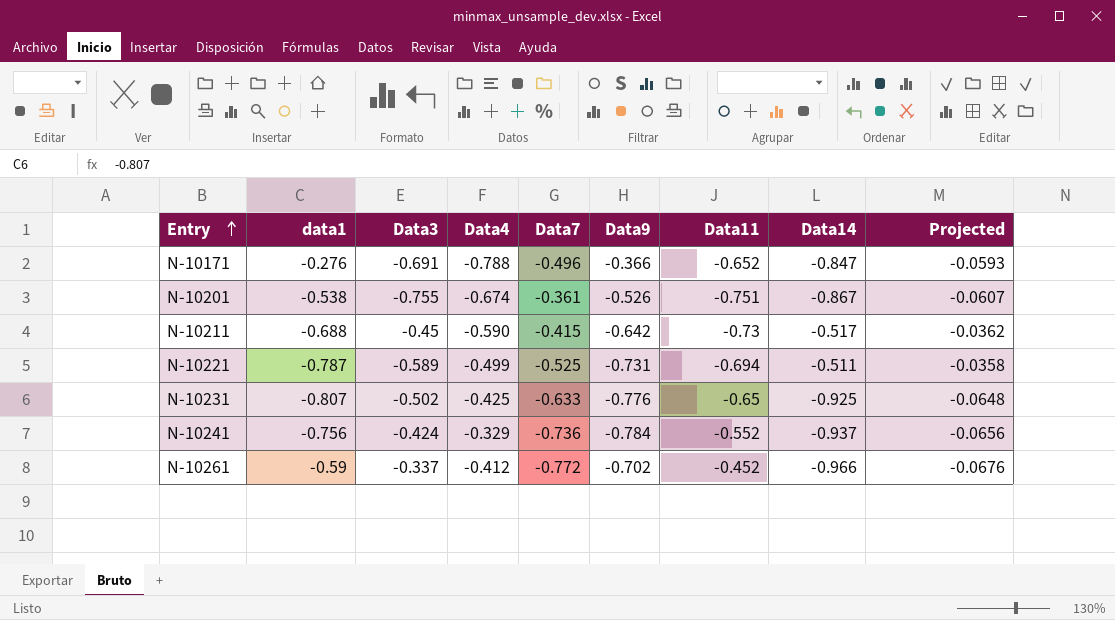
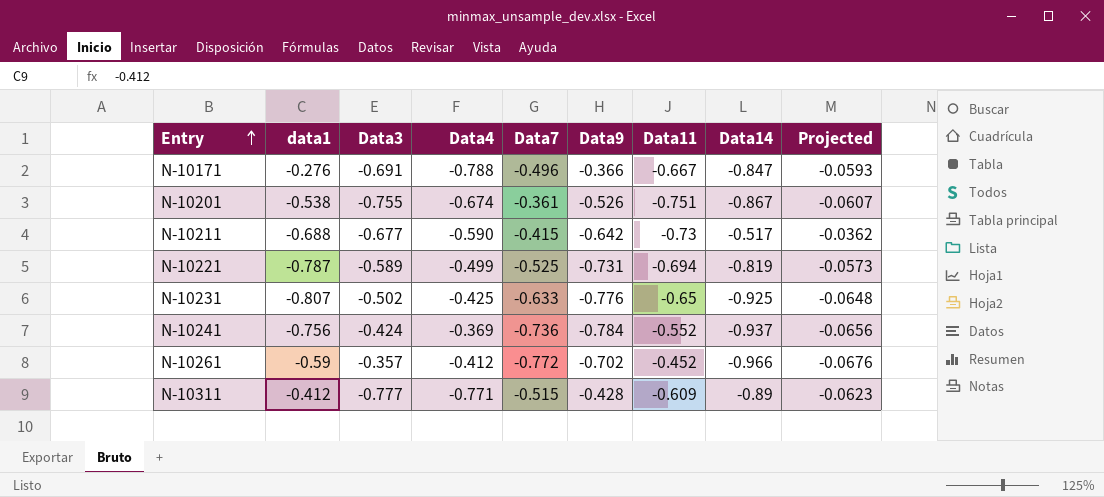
N-10171 | Data11: -0.652 -> -0.667
N-10211 | Data3: -0.45 -> -0.677
N-10221 | Data14: -0.511 -> -0.819
N-10221 | Projected: -0.0358 -> -0.0573
N-10241 | Data4: -0.329 -> -0.369
N-10261 | Data3: -0.337 -> -0.357
row N-10311: none -> -0.412 | -0.777 | -0.771 | -0.515 | -0.428 | -0.609 | -0.89 | -0.0623

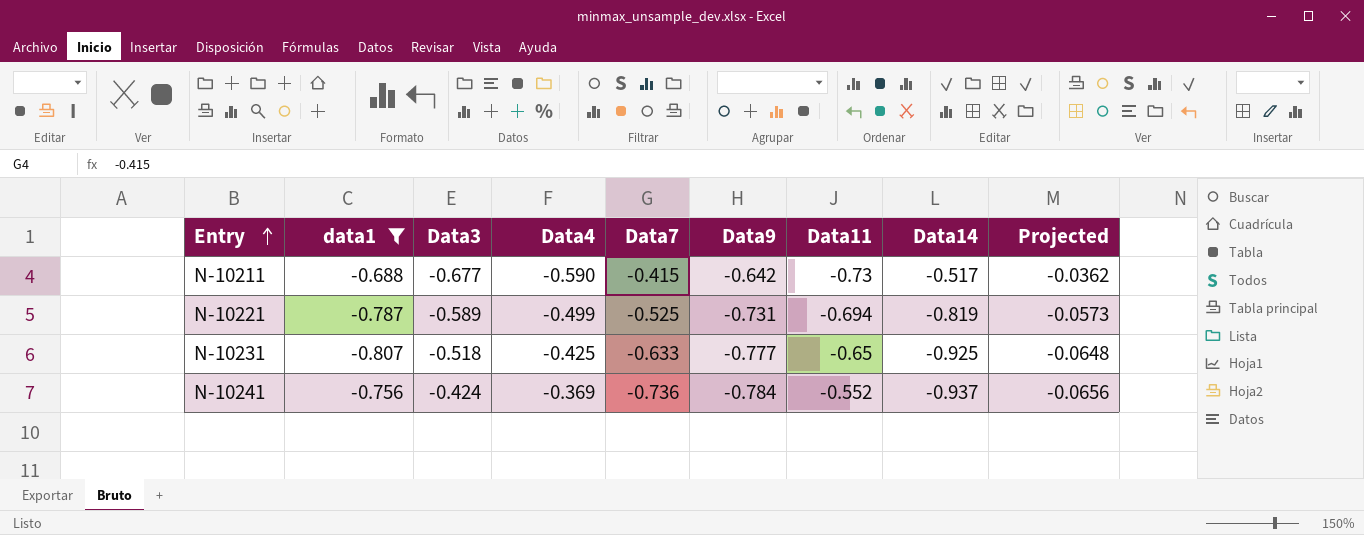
filter: none -> data1 <= -0.688
N-10231 | Data3: -0.502 -> -0.518
N-10231 | Data9: -0.776 -> -0.777

